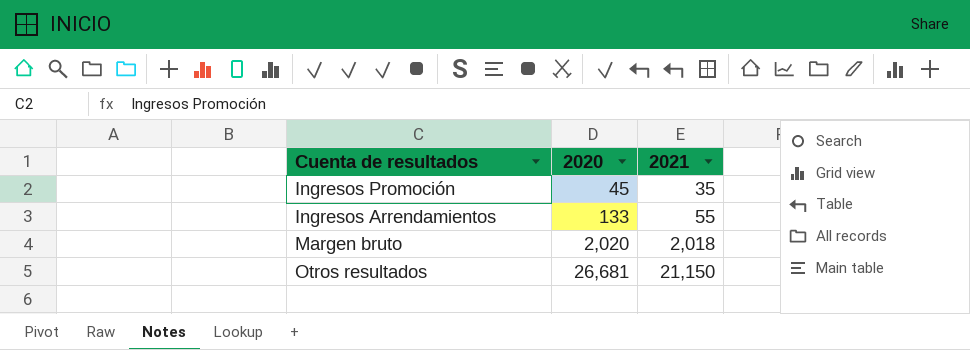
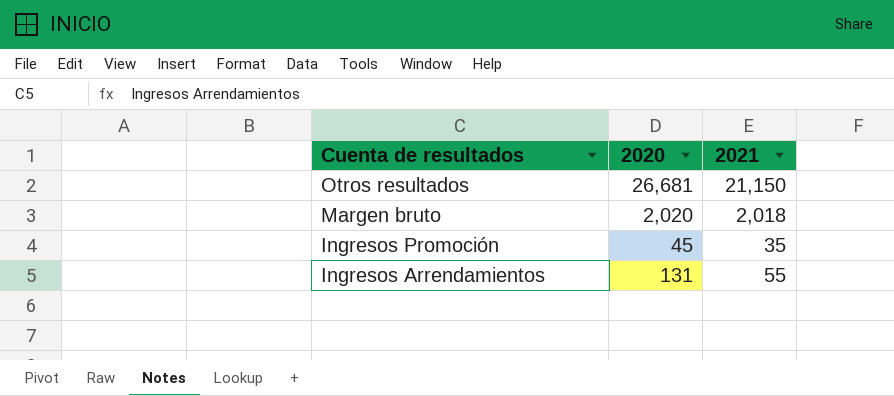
row order: 2020 ascending -> Cuenta de resultados descending
Ingresos Arrendamientos | 2020: 133 -> 131

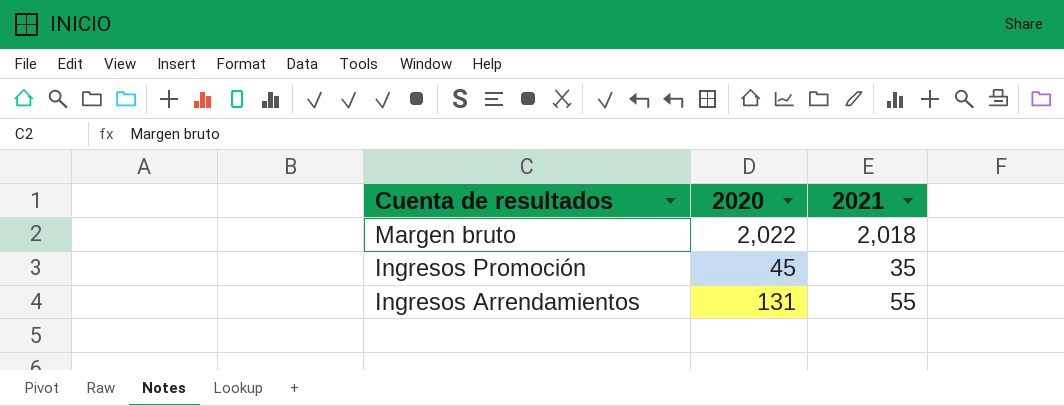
row Otros resultados: 26,681 | 21,150 -> none
Margen bruto | 2020: 2,020 -> 2,022

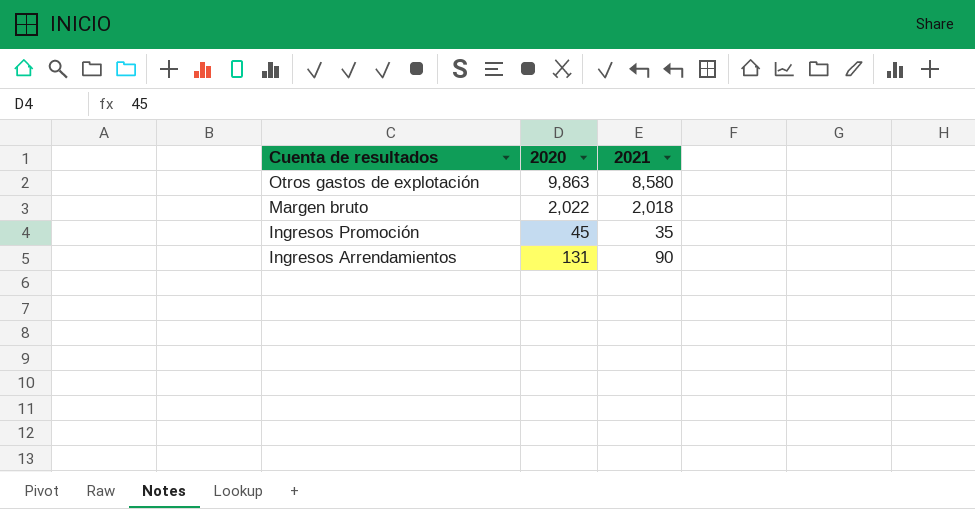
row Otros gastos de explotación: none -> 9,863 | 8,580
Ingresos Arrendamientos | 2021: 55 -> 90

